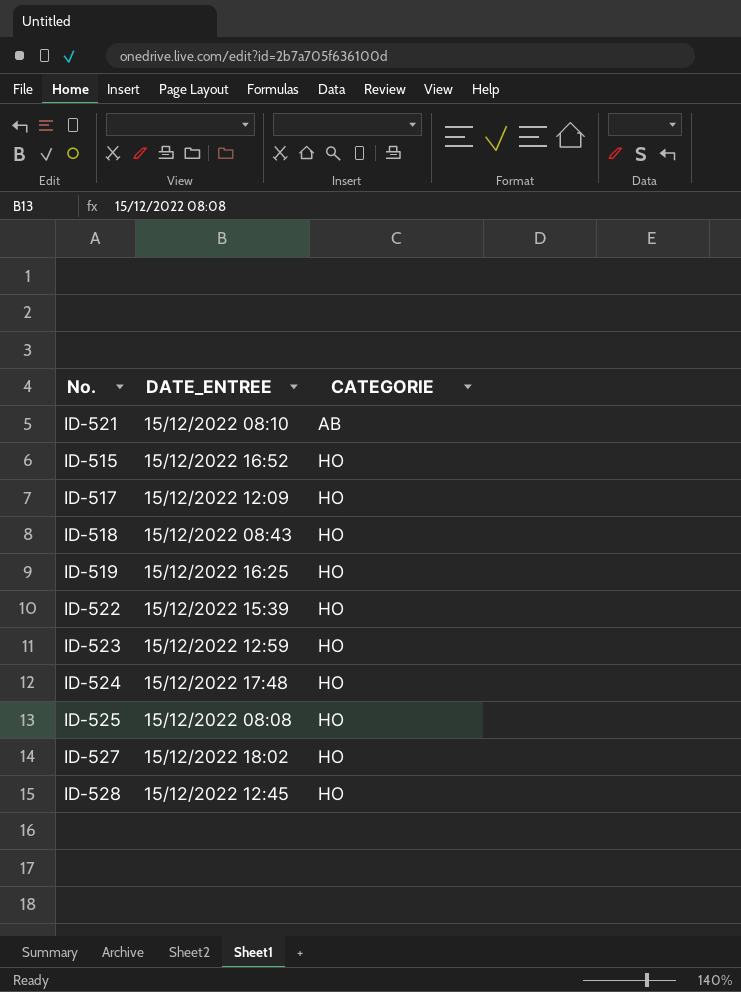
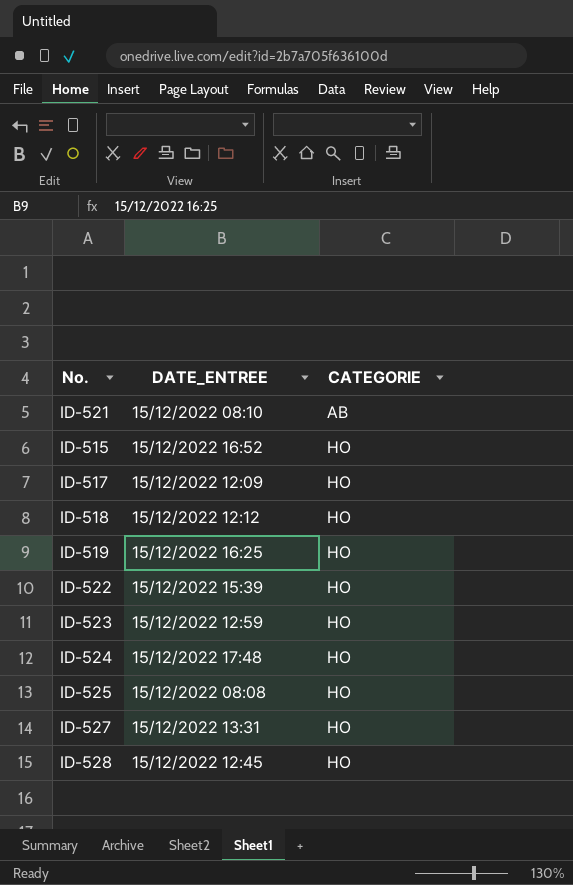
ID-518 | DATE_ENTREE: 15/12/2022 08:43 -> 15/12/2022 12:12
ID-527 | DATE_ENTREE: 15/12/2022 18:02 -> 15/12/2022 13:31

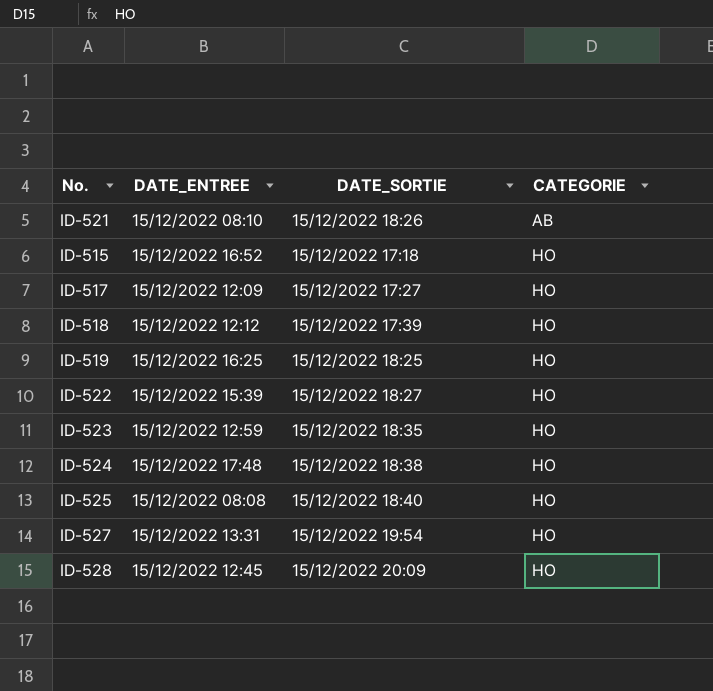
column DATE_SORTIE | position: none -> 3

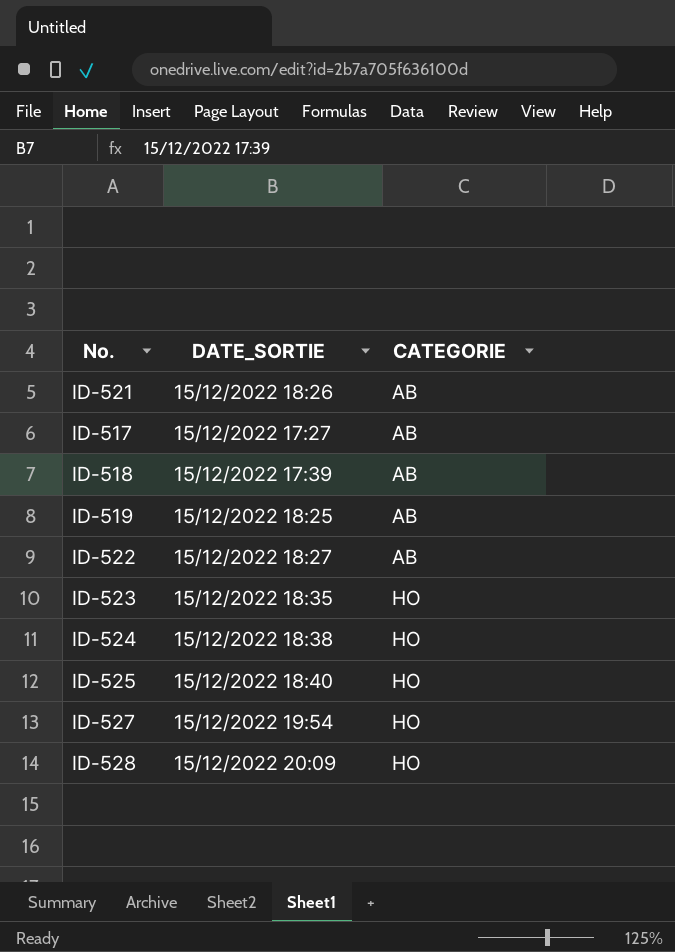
column DATE_ENTREE | position: 2 -> none
row ID-515: 15/12/2022 16:52 | 15/12/2022 17:18 | HO -> none
ID-517 | CATEGORIE: HO -> AB
ID-518 | CATEGORIE: HO -> AB
ID-519 | CATEGORIE: HO -> AB
ID-522 | CATEGORIE: HO -> AB

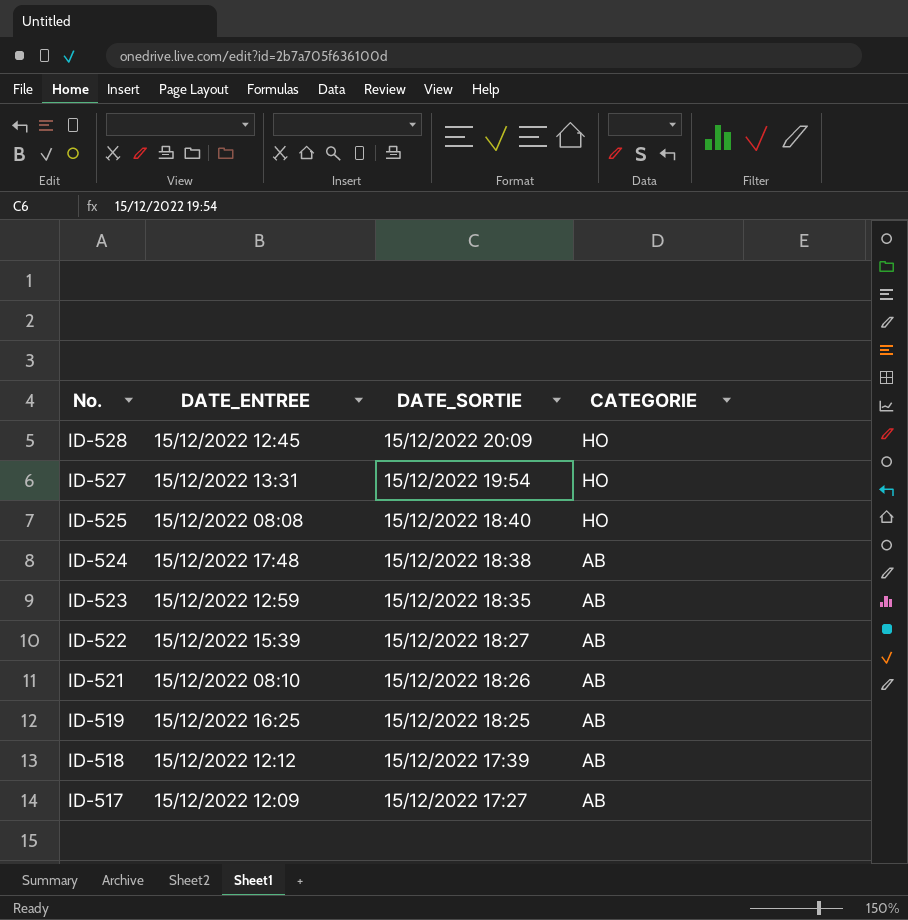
row order: CATEGORIE ascending -> No. descending
column DATE_ENTREE | position: none -> 2
ID-524 | CATEGORIE: HO -> AB
ID-523 | CATEGORIE: HO -> AB

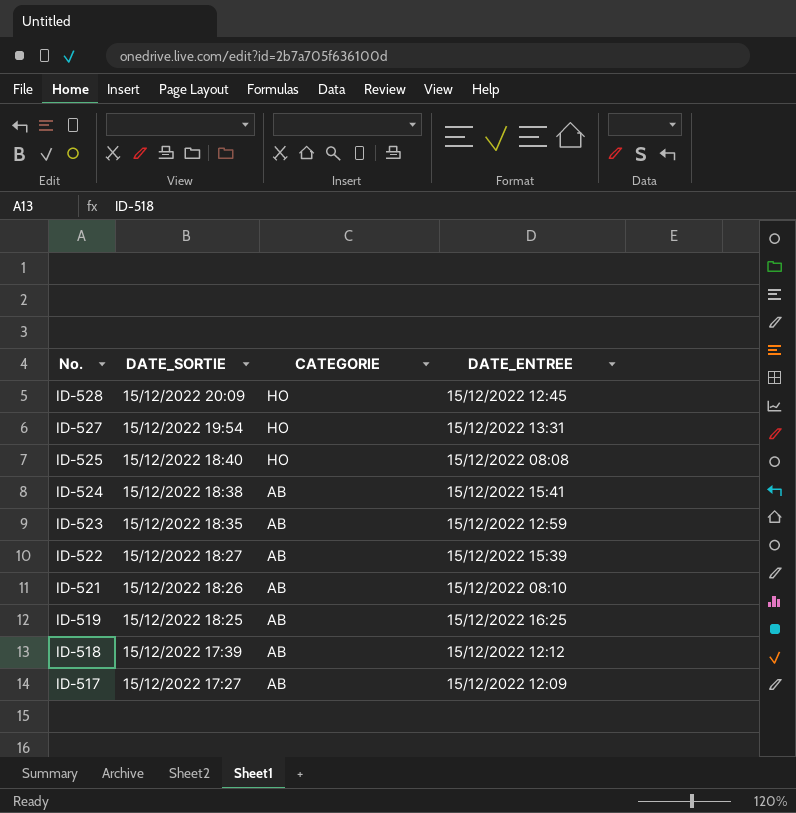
column DATE_ENTREE | position: 2 -> 4
ID-524 | DATE_ENTREE: 15/12/2022 17:48 -> 15/12/2022 15:41

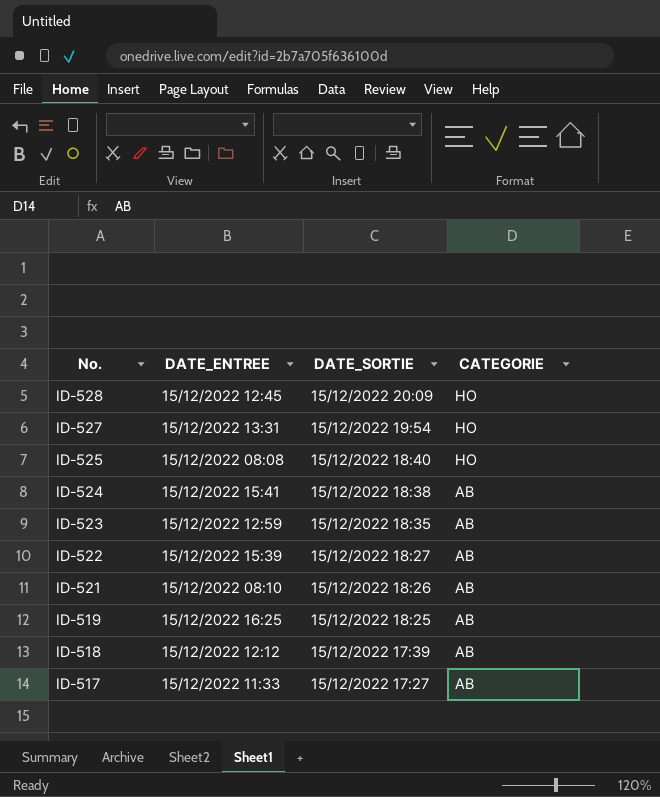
column DATE_ENTREE | position: 4 -> 2
ID-517 | DATE_ENTREE: 15/12/2022 12:09 -> 15/12/2022 11:33

